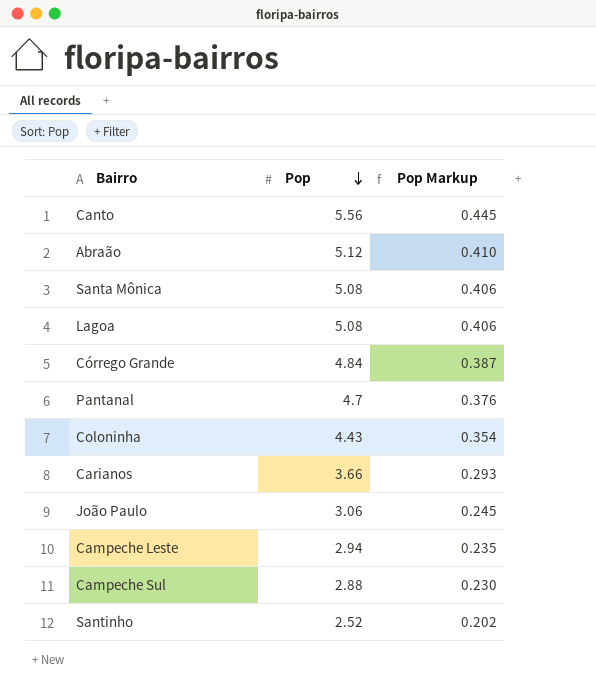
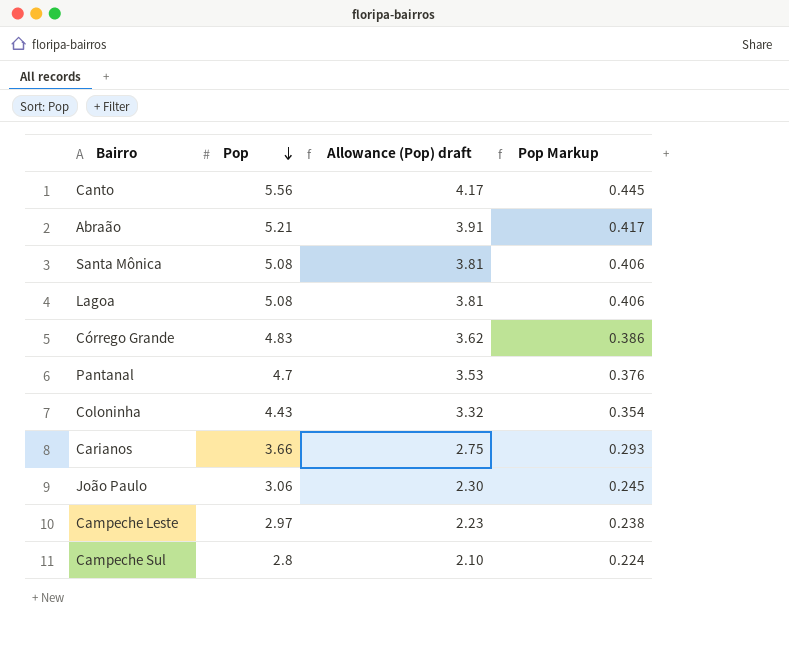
column Allowance (Pop) draft | formula: none -> [Pop] * 0.75
row Santinho: 2.52 | 0.202 -> none
Abraão | Pop: 5.12 -> 5.21
Abraão | Pop Markup: 0.410 -> 0.417
Córrego Grande | Pop: 4.84 -> 4.83
Córrego Grande | Pop Markup: 0.387 -> 0.386
Campeche Leste | Pop: 2.94 -> 2.97
Campeche Leste | Pop Markup: 0.235 -> 0.238
Campeche Sul | Pop: 2.88 -> 2.8
Campeche Sul | Pop Markup: 0.230 -> 0.224

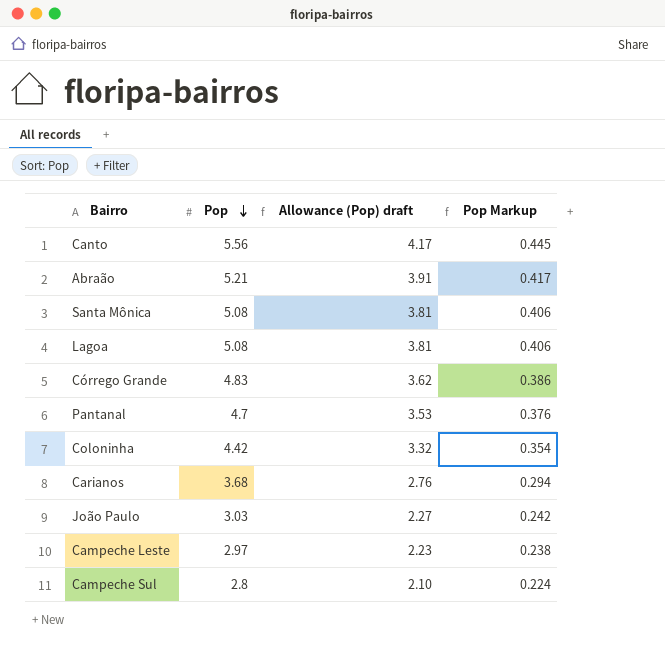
Coloninha | Pop: 4.43 -> 4.42
Carianos | Pop: 3.66 -> 3.68
Carianos | Allowance (Pop) draft: 2.75 -> 2.76
Carianos | Pop Markup: 0.293 -> 0.294
João Paulo | Pop: 3.06 -> 3.03
João Paulo | Allowance (Pop) draft: 2.30 -> 2.27
João Paulo | Pop Markup: 0.245 -> 0.242

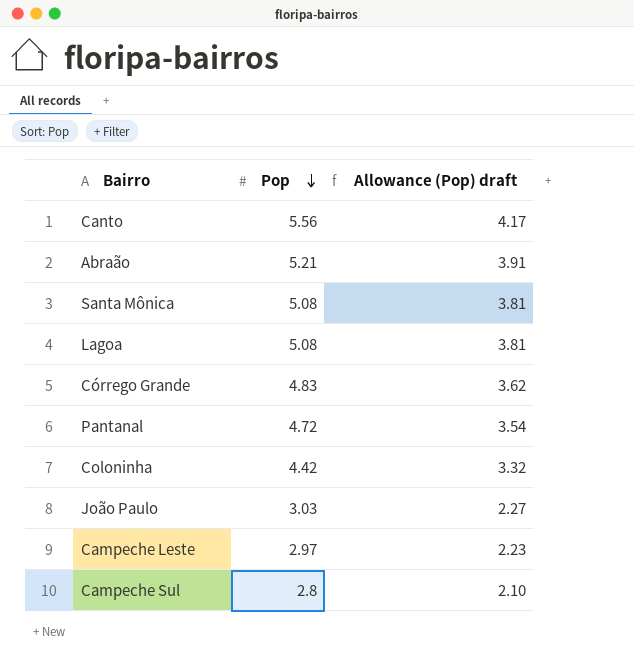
column Pop Markup | formula: [Pop] * 0.08 -> none
row Carianos: 3.68 | 2.76 | 0.294 -> none
Pantanal | Pop: 4.7 -> 4.72
Pantanal | Allowance (Pop) draft: 3.53 -> 3.54

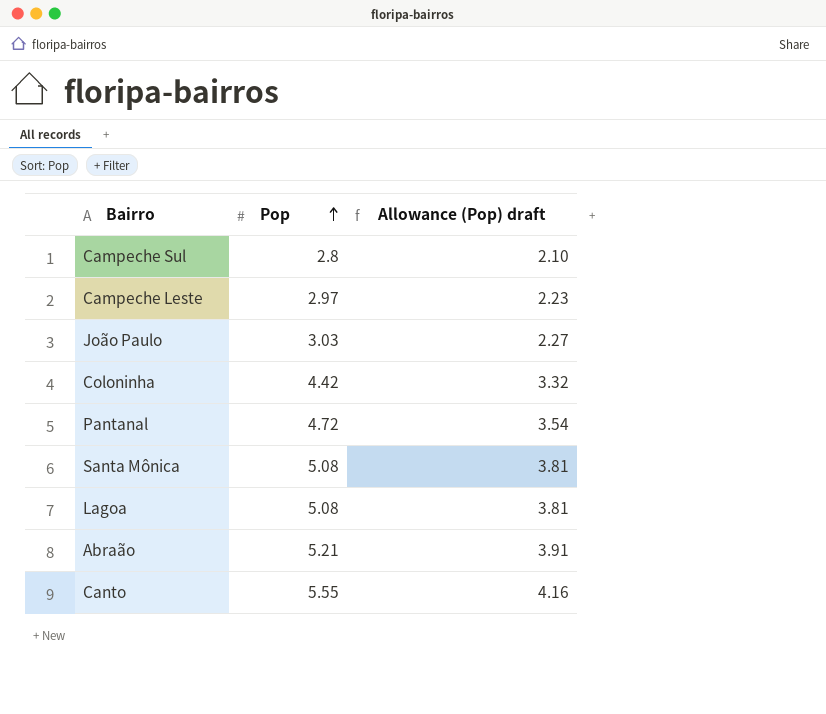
row order: Pop descending -> Pop ascending
row Córrego Grande: 4.83 | 3.62 -> none
Canto | Pop: 5.56 -> 5.55
Canto | Allowance (Pop) draft: 4.17 -> 4.16

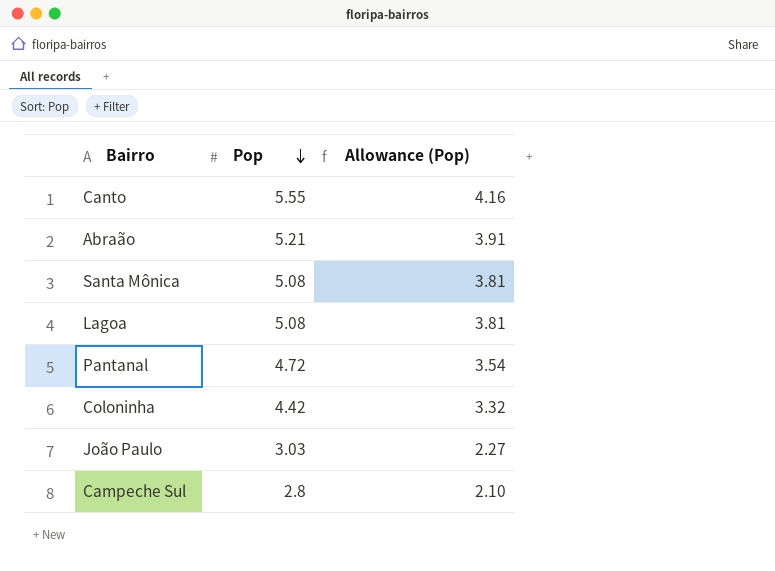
row order: Pop ascending -> Pop descending
column name: Allowance (Pop) draft -> Allowance (Pop)
row Campeche Leste: 2.97 | 2.23 -> none

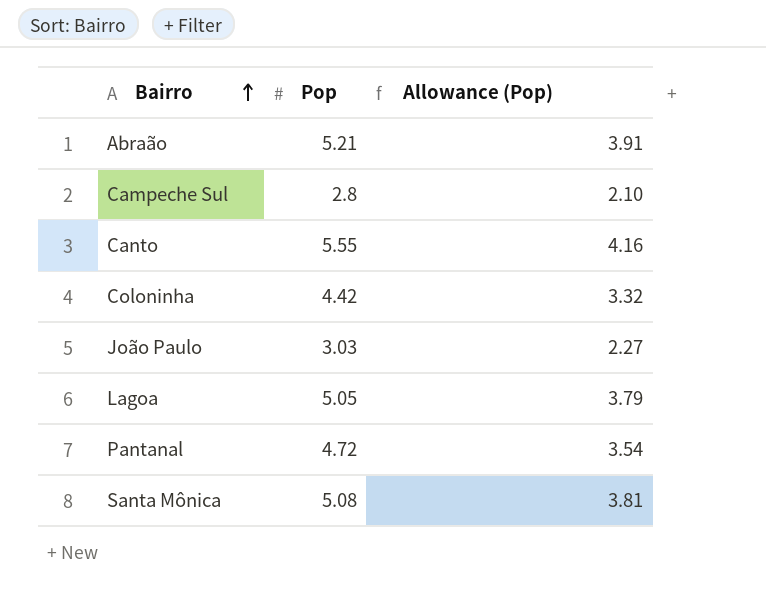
row order: Pop descending -> Bairro ascending
Lagoa | Pop: 5.08 -> 5.05
Lagoa | Allowance (Pop): 3.81 -> 3.79

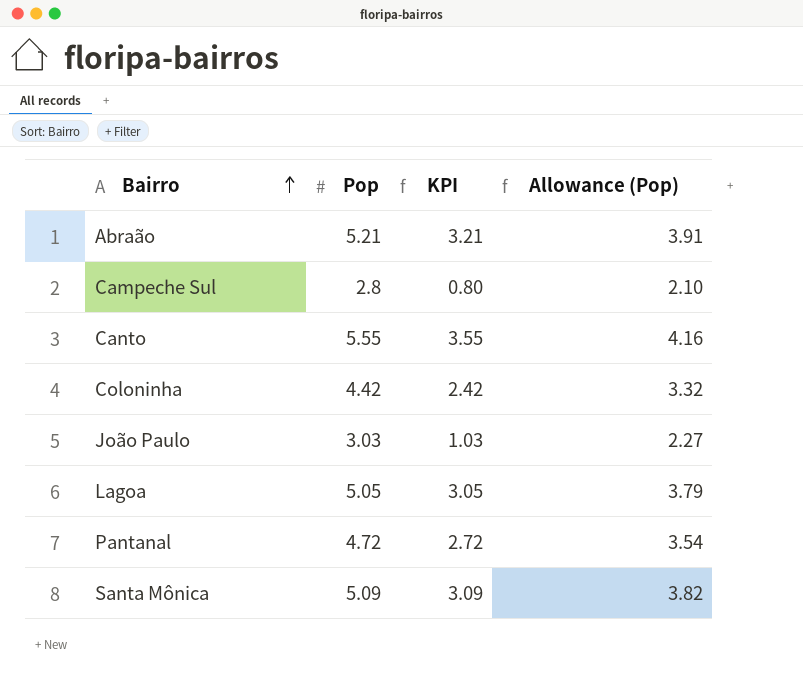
column KPI | formula: none -> [Pop] - 2
Santa Mônica | Pop: 5.08 -> 5.09
Santa Mônica | Allowance (Pop): 3.81 -> 3.82

